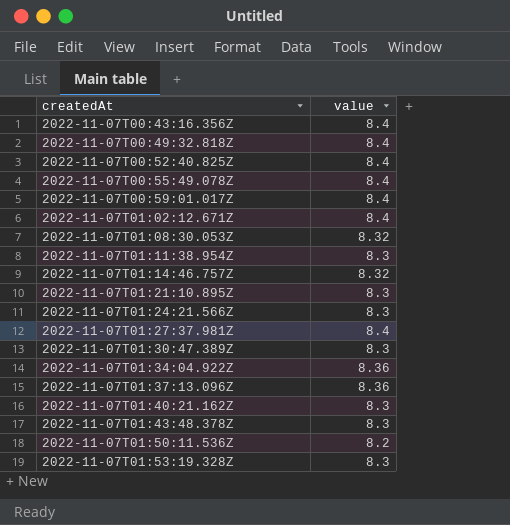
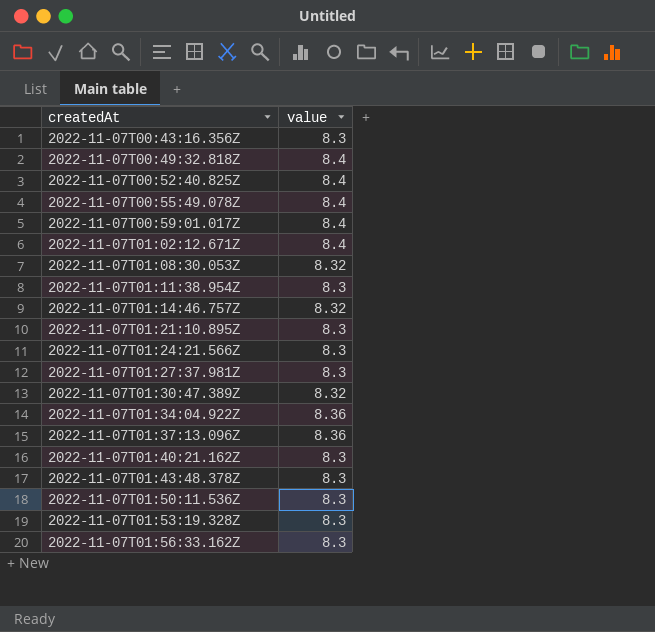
2022-11-07T00:43:16.356Z | value: 8.4 -> 8.3
2022-11-07T01:27:37.981Z | value: 8.4 -> 8.3
2022-11-07T01:30:47.389Z | value: 8.3 -> 8.32
2022-11-07T01:50:11.536Z | value: 8.2 -> 8.3
row 2022-11-07T01:56:33.162Z: none -> 8.3

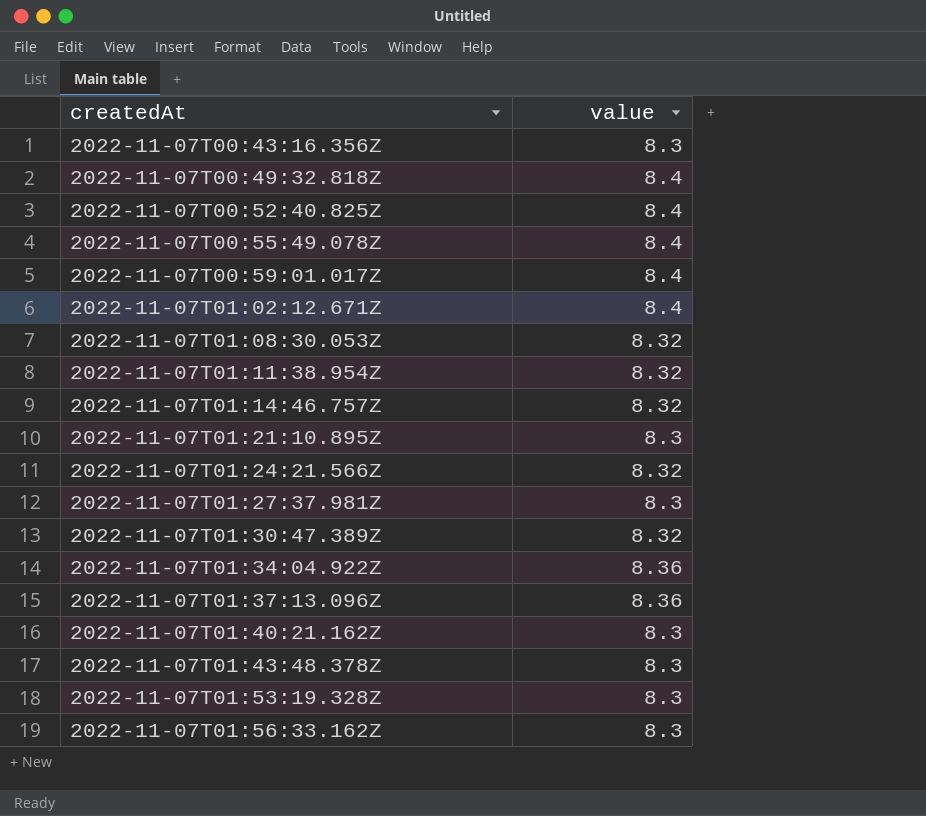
row 2022-11-07T01:50:11.536Z: 8.3 -> none
2022-11-07T01:11:38.954Z | value: 8.3 -> 8.32
2022-11-07T01:24:21.566Z | value: 8.3 -> 8.32

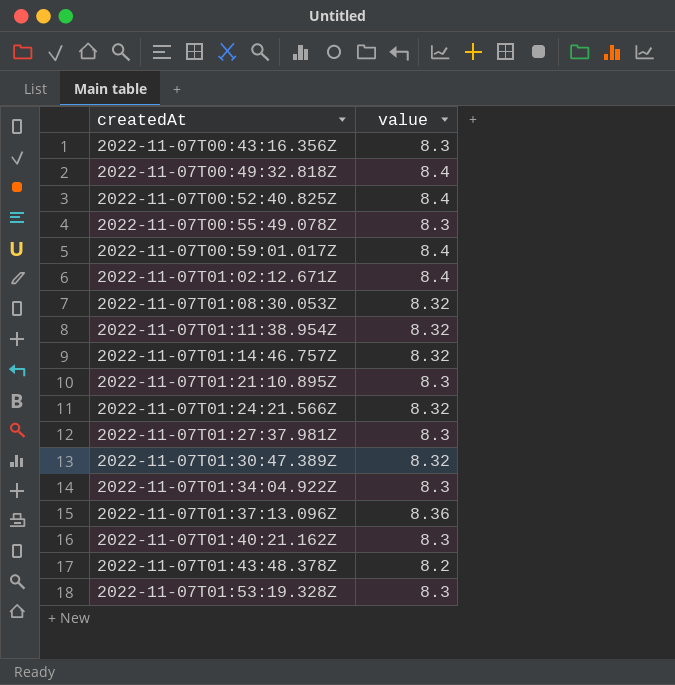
row 2022-11-07T01:56:33.162Z: 8.3 -> none
2022-11-07T00:55:49.078Z | value: 8.4 -> 8.3
2022-11-07T01:34:04.922Z | value: 8.36 -> 8.3
2022-11-07T01:43:48.378Z | value: 8.3 -> 8.2

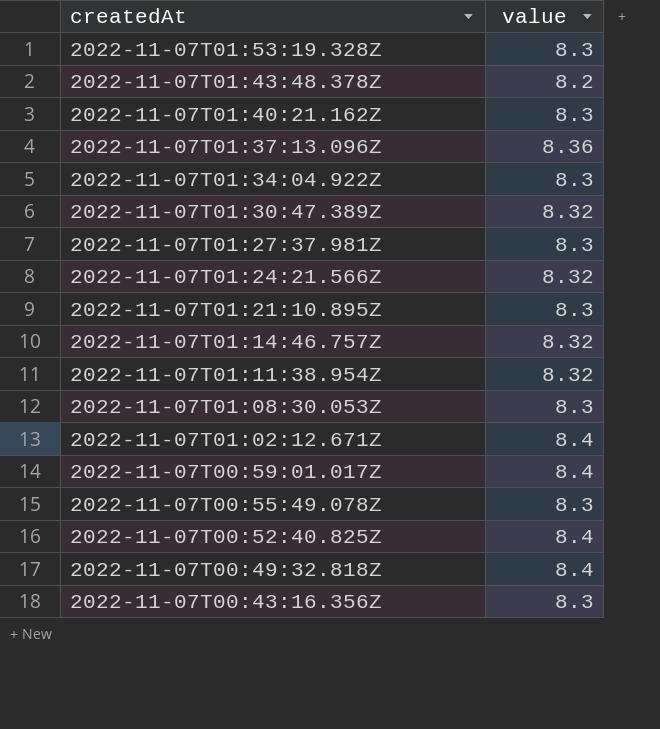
row order: createdAt ascending -> createdAt descending
2022-11-07T01:08:30.053Z | value: 8.32 -> 8.3

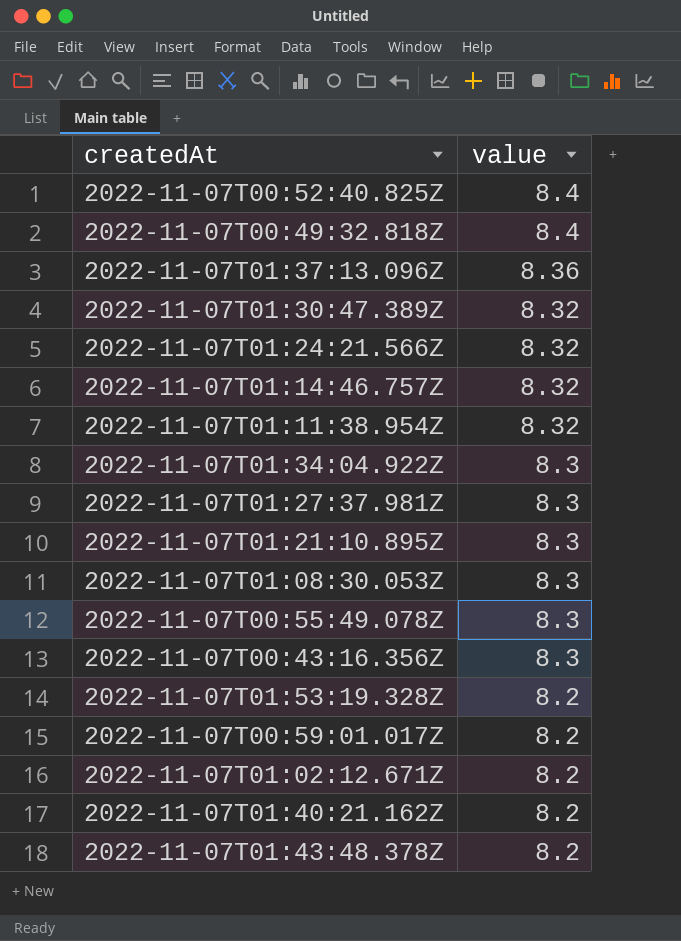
row order: createdAt descending -> value descending
2022-11-07T01:53:19.328Z | value: 8.3 -> 8.2
2022-11-07T00:59:01.017Z | value: 8.4 -> 8.2
2022-11-07T01:02:12.671Z | value: 8.4 -> 8.2
2022-11-07T01:40:21.162Z | value: 8.3 -> 8.2

